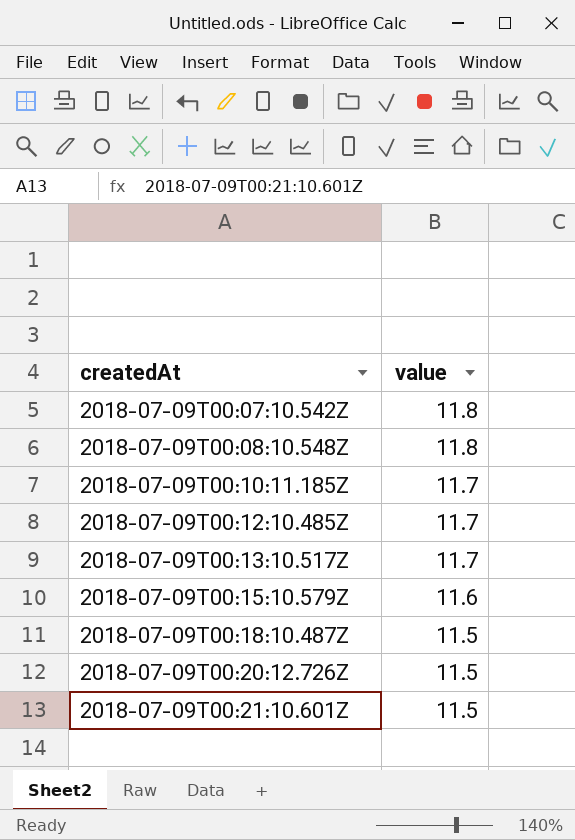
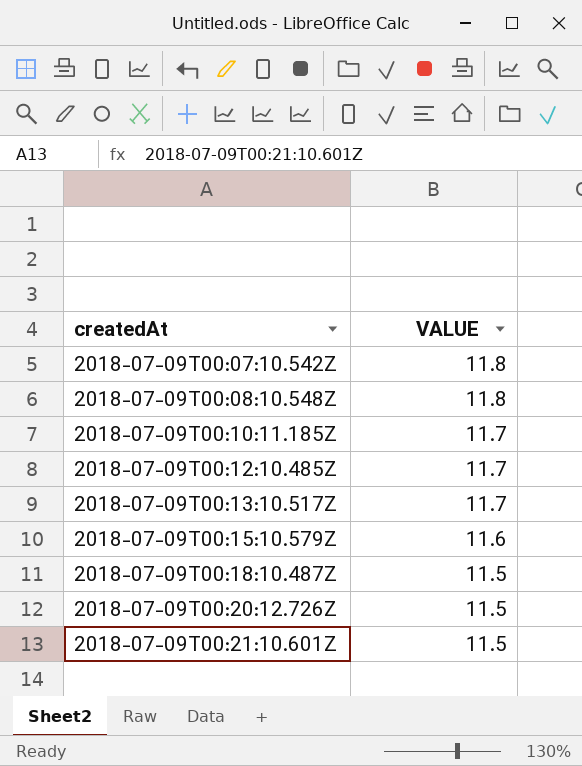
column name: value -> VALUE

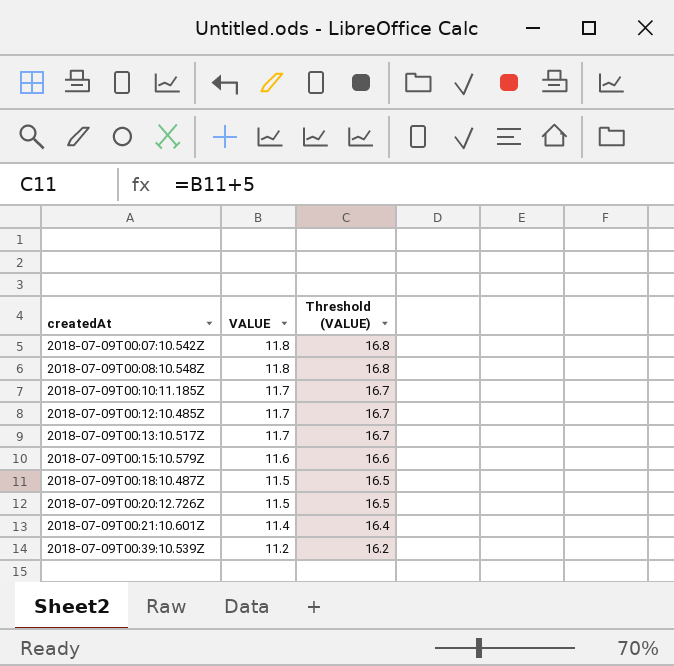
column Threshold (VALUE) | formula: none -> [VALUE] + 5
2018-07-09T00:21:10.601Z | VALUE: 11.5 -> 11.4
row 2018-07-09T00:39:10.539Z: none -> 11.2 | 16.2

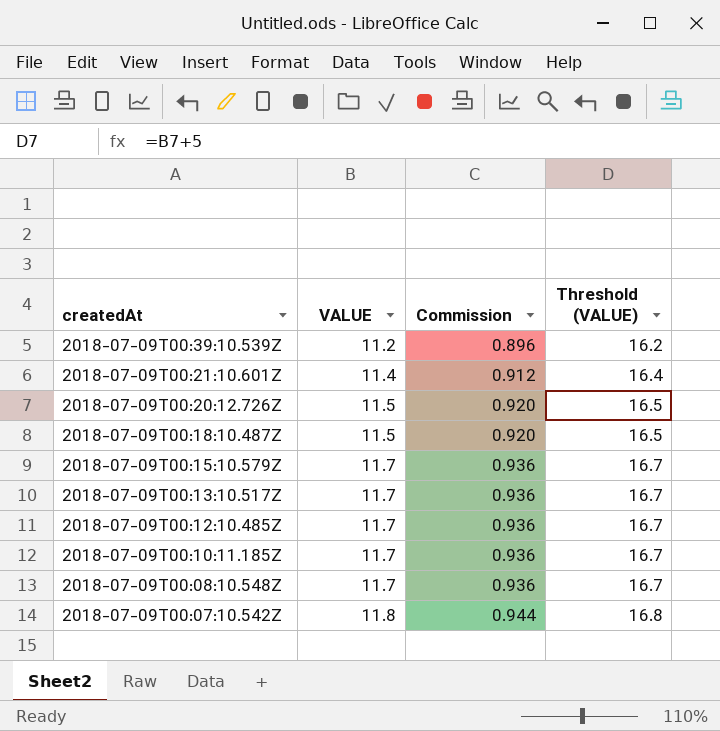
row order: createdAt ascending -> createdAt descending
column Commission | formula: none -> [VALUE] * 0.08
2018-07-09T00:15:10.579Z | VALUE: 11.6 -> 11.7
2018-07-09T00:15:10.579Z | Threshold (VALUE): 16.6 -> 16.7
2018-07-09T00:08:10.548Z | VALUE: 11.8 -> 11.7
2018-07-09T00:08:10.548Z | Threshold (VALUE): 16.8 -> 16.7

